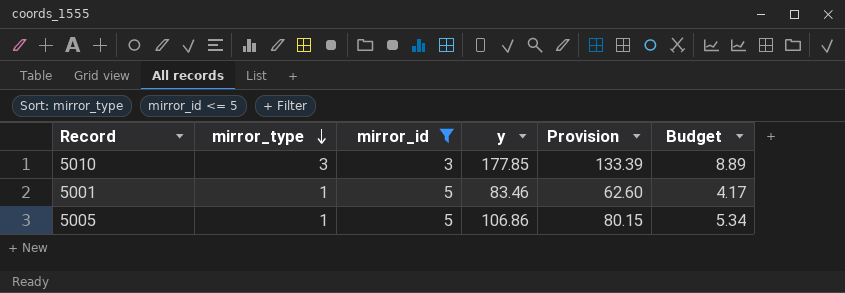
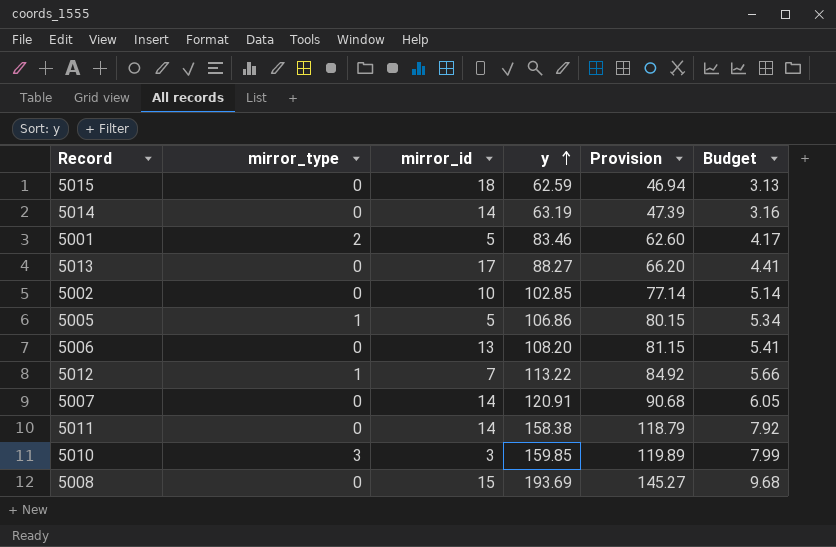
filter: mirror_id <= 5 -> none
row order: mirror_type descending -> y ascending
5001 | mirror_type: 1 -> 2
5010 | y: 177.85 -> 159.85
5010 | Provision: 133.39 -> 119.89
5010 | Budget: 8.89 -> 7.99

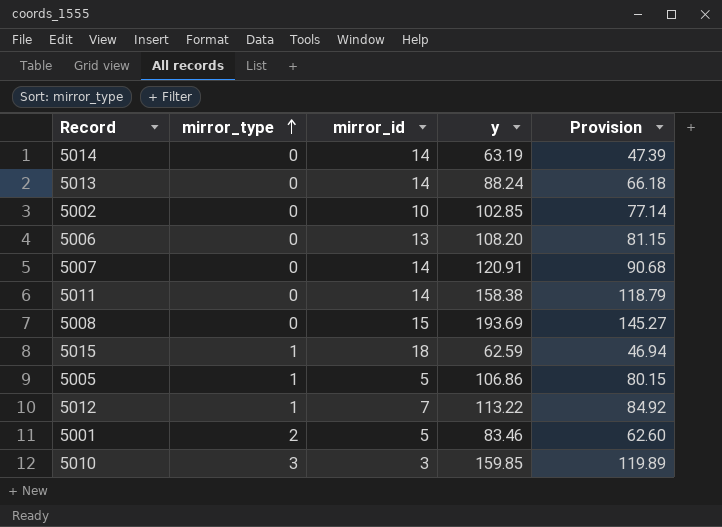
row order: y ascending -> mirror_type ascending
column Budget | formula: [y] * 0.05 -> none
5013 | mirror_id: 17 -> 14
5013 | y: 88.27 -> 88.24
5013 | Provision: 66.20 -> 66.18
5015 | mirror_type: 0 -> 1

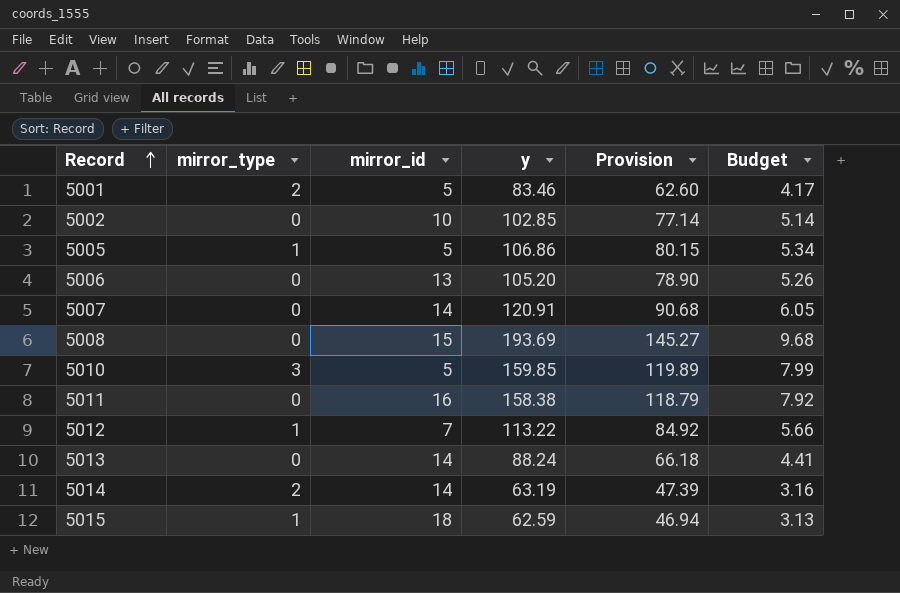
row order: mirror_type ascending -> Record ascending
column Budget | formula: none -> [y] * 0.05
5006 | y: 108.20 -> 105.20
5006 | Provision: 81.15 -> 78.90
5010 | mirror_id: 3 -> 5
5011 | mirror_id: 14 -> 16
5014 | mirror_type: 0 -> 2

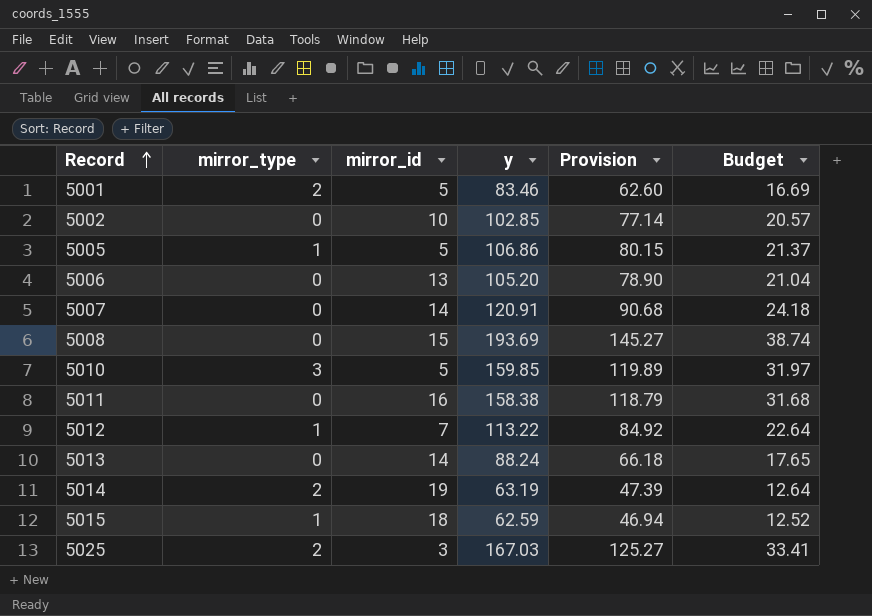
column Budget | formula: [y] * 0.05 -> [y] * 0.2
5014 | mirror_id: 14 -> 19
row 5025: none -> 2 | 3 | 167.03 | 125.27 | 33.41

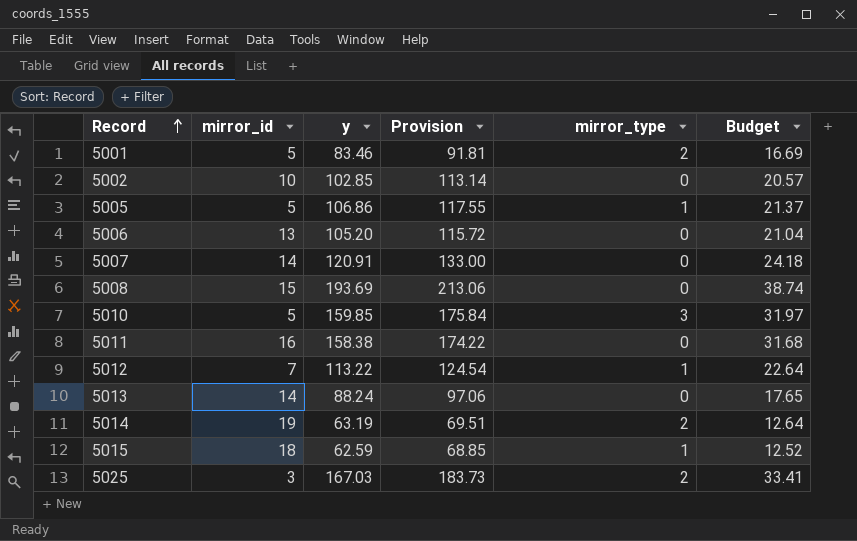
column Provision | formula: [y] * 0.75 -> [y] * 1.1
column mirror_type | position: 2 -> 5

